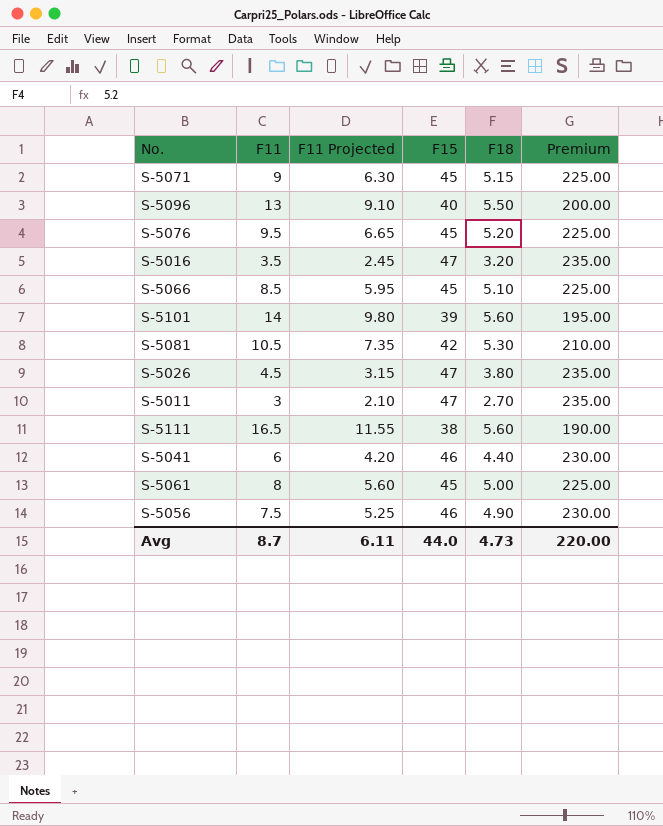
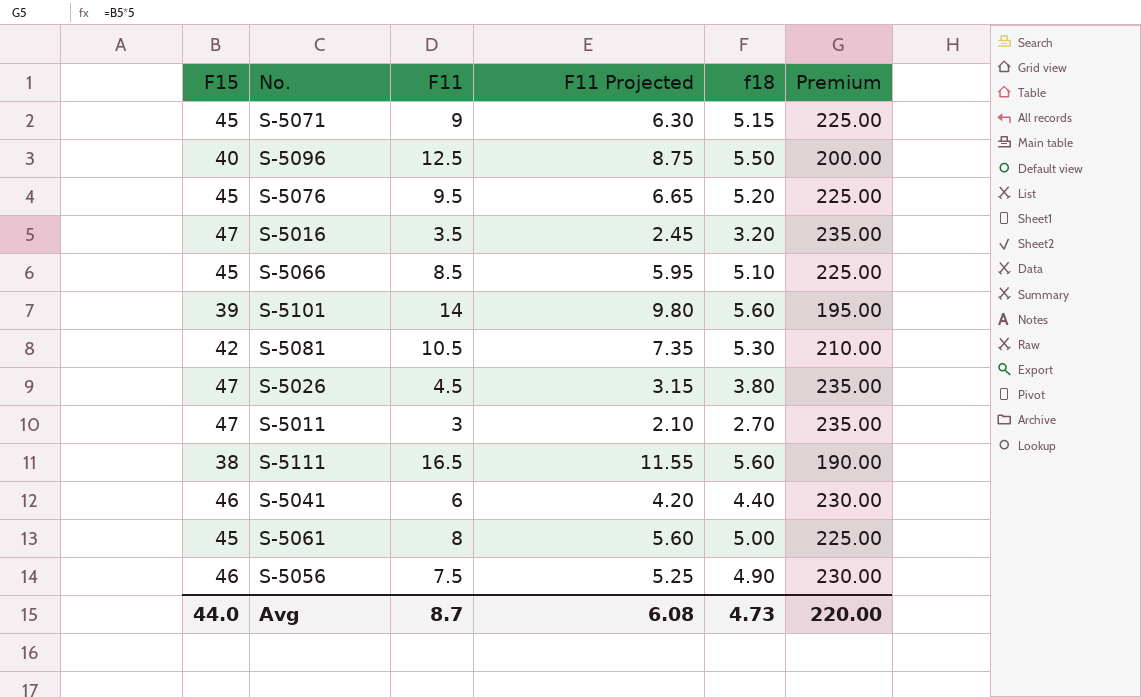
column F15 | position: 4 -> 1
column name: F18 -> f18
S-5096 | F11: 13 -> 12.5
S-5096 | F11 Projected: 9.10 -> 8.75
Avg | F11 Projected: 6.11 -> 6.08

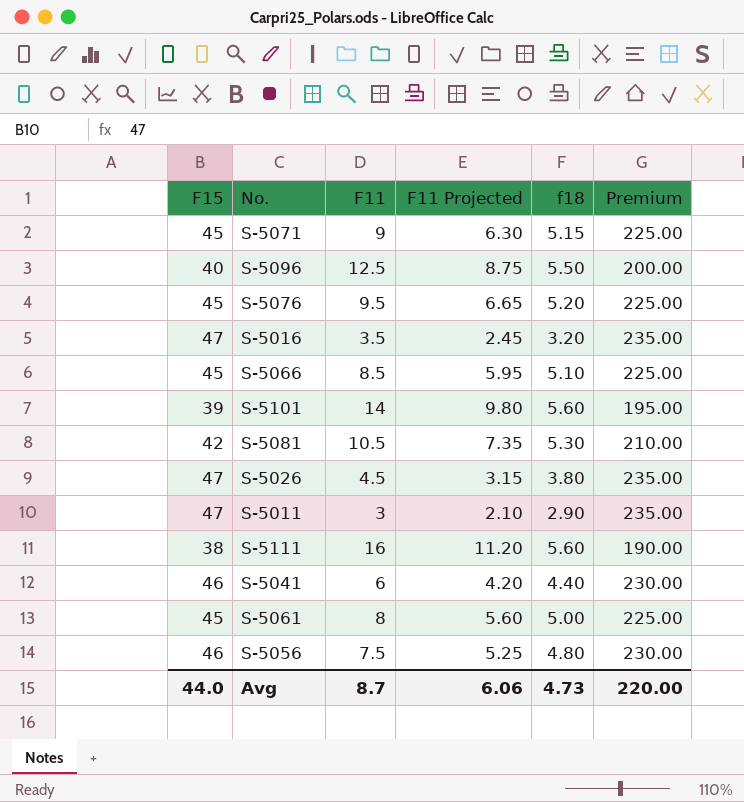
S-5011 | f18: 2.70 -> 2.90
S-5111 | F11: 16.5 -> 16
S-5111 | F11 Projected: 11.55 -> 11.20
S-5056 | f18: 4.90 -> 4.80
Avg | F11 Projected: 6.08 -> 6.06

